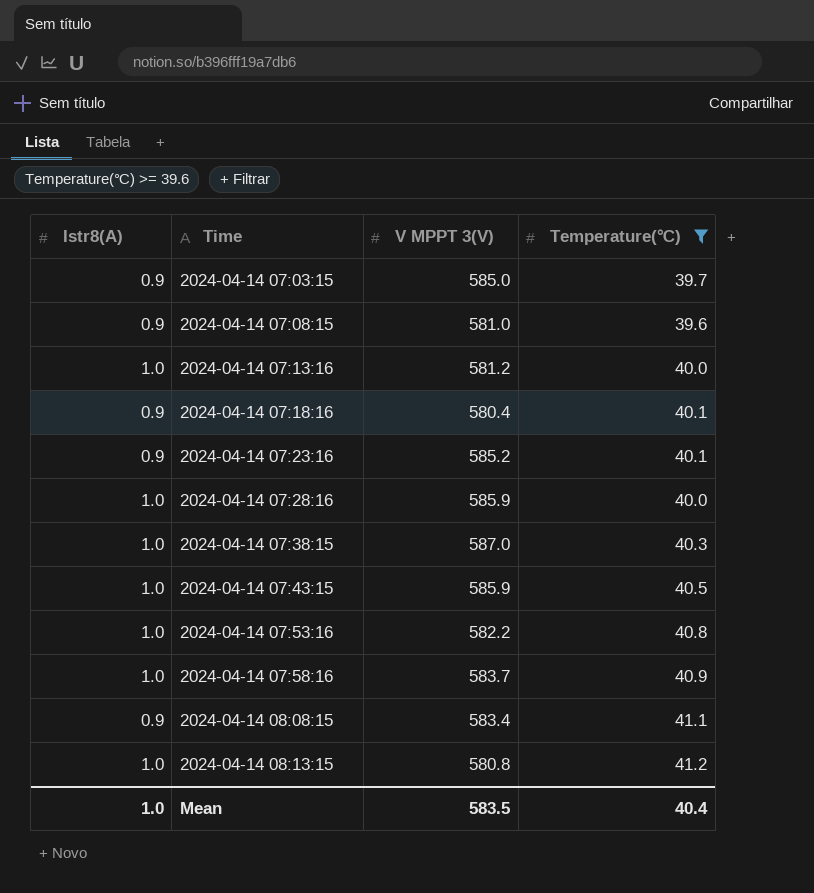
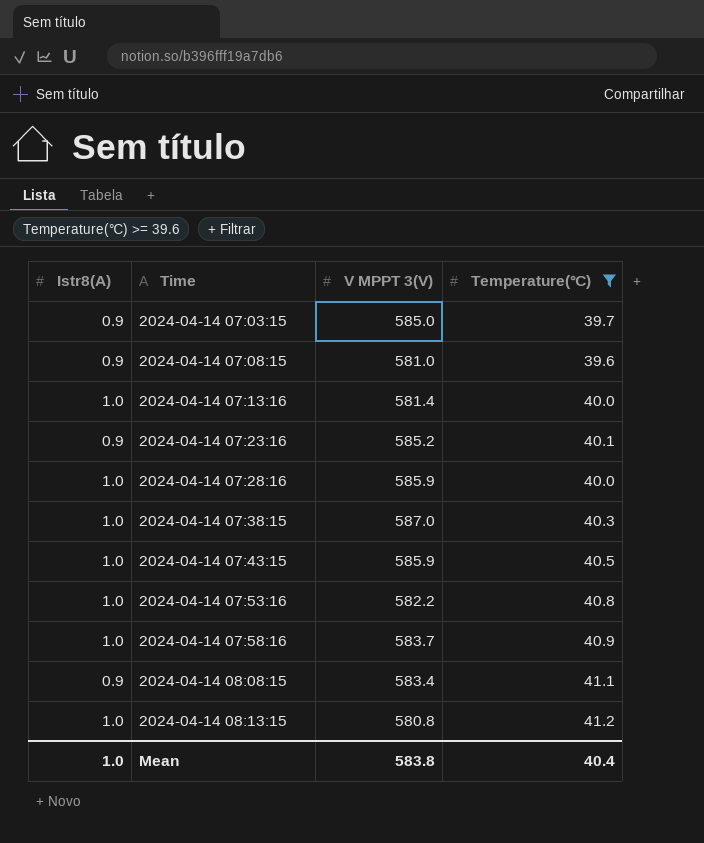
row 2024-04-14 07:18:16: 0.9 | 580.4 | 40.1 -> none
2024-04-14 07:13:16 | V MPPT 3(V): 581.2 -> 581.4
Mean | V MPPT 3(V): 583.5 -> 583.8

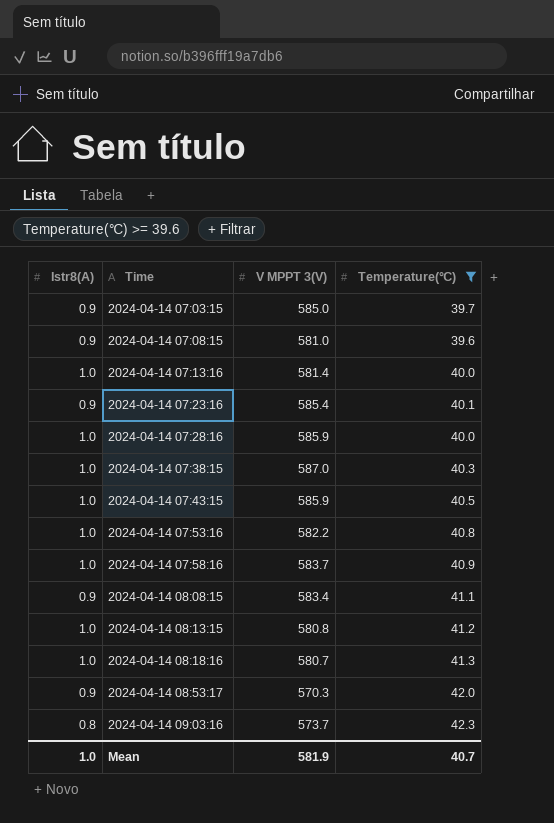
2024-04-14 07:23:16 | V MPPT 3(V): 585.2 -> 585.4
row 2024-04-14 08:18:16: none -> 1.0 | 580.7 | 41.3
row 2024-04-14 08:53:17: none -> 0.9 | 570.3 | 42.0
row 2024-04-14 09:03:16: none -> 0.8 | 573.7 | 42.3
Mean | V MPPT 3(V): 583.8 -> 581.9
Mean | Temperature(℃): 40.4 -> 40.7

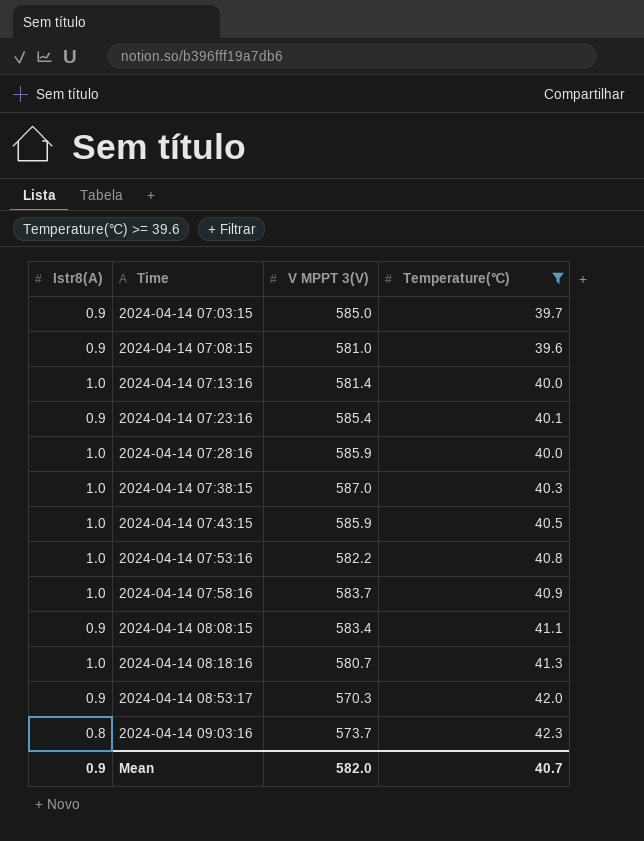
row 2024-04-14 08:13:15: 1.0 | 580.8 | 41.2 -> none
Mean | Istr8(A): 1.0 -> 0.9
Mean | V MPPT 3(V): 581.9 -> 582.0

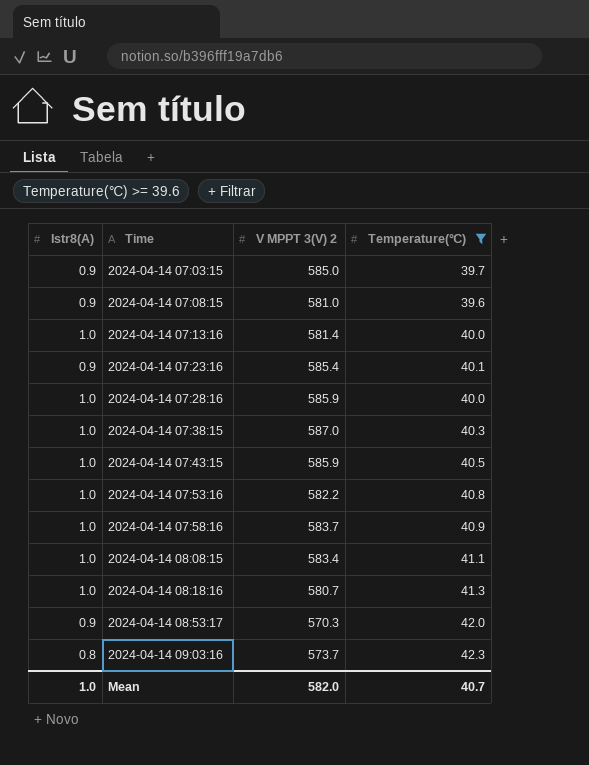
column name: V MPPT 3(V) -> V MPPT 3(V) 2
2024-04-14 08:08:15 | Istr8(A): 0.9 -> 1.0
Mean | Istr8(A): 0.9 -> 1.0

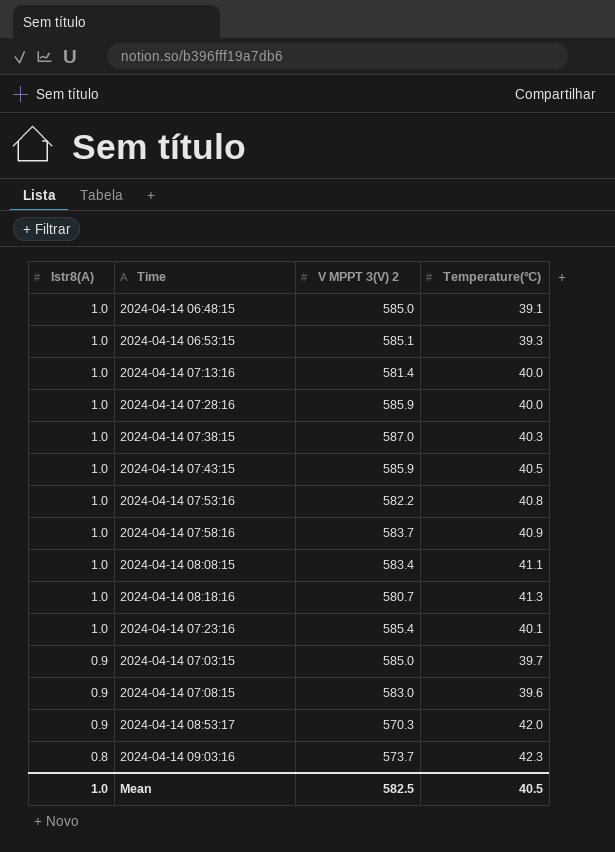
filter: Temperature(℃) >= 39.6 -> none
row order: Time ascending -> Istr8(A) descending
2024-04-14 07:23:16 | Istr8(A): 0.9 -> 1.0
2024-04-14 07:08:15 | V MPPT 3(V) 2: 581.0 -> 583.0
Mean | V MPPT 3(V) 2: 582.0 -> 582.5
Mean | Temperature(℃): 40.7 -> 40.5

